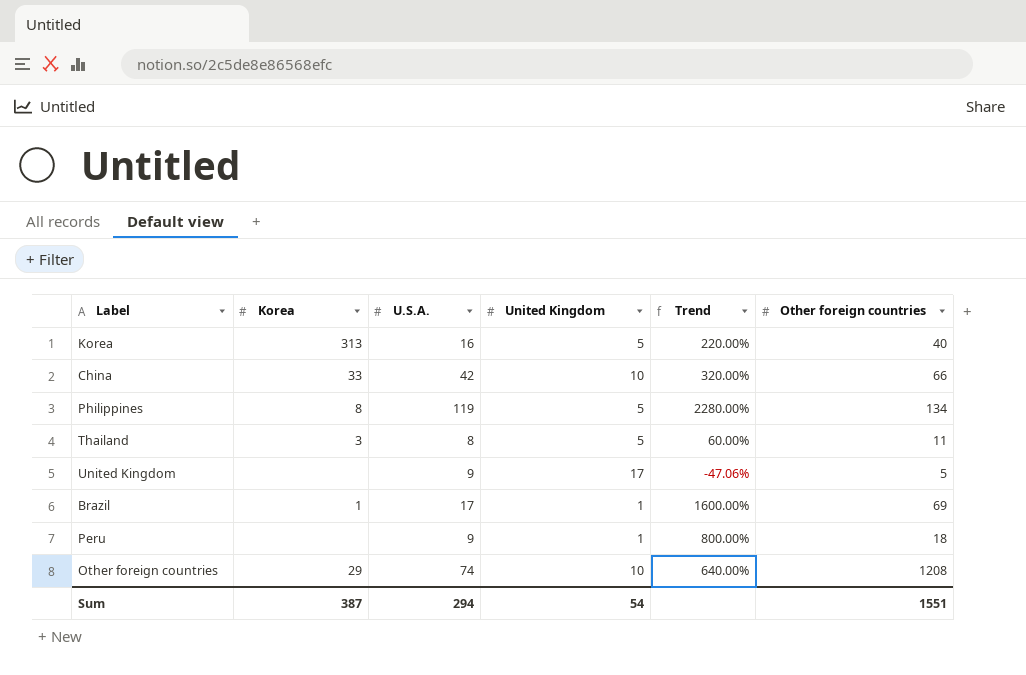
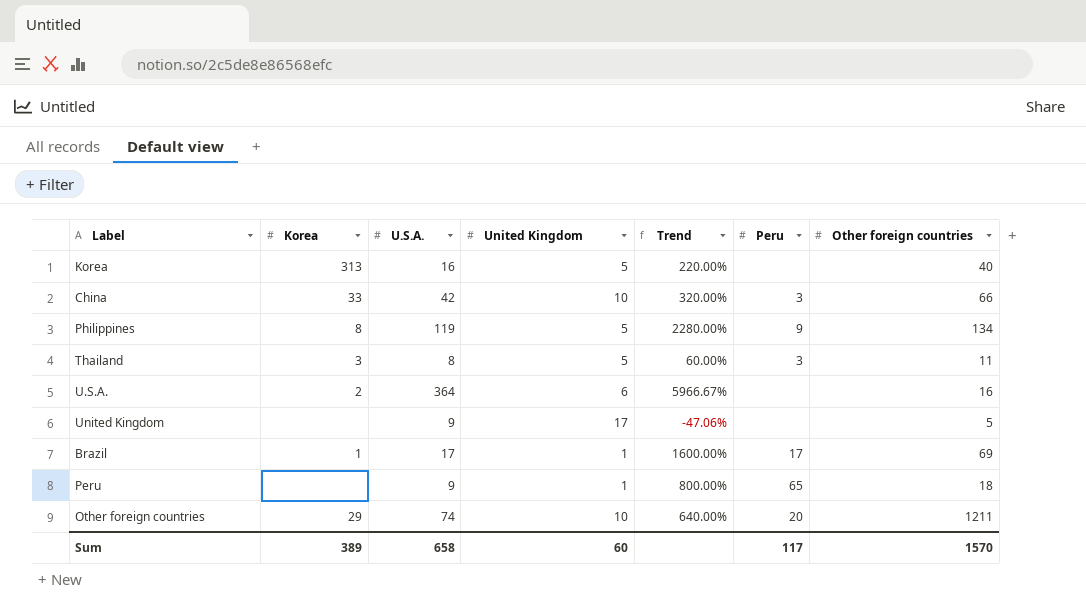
column Peru | position: none -> 6
row U.S.A.: none -> 2 | 364 | 6 | 5966.67% | none | 16
Other foreign countries | Other foreign countries: 1208 -> 1211
Sum | Korea: 387 -> 389
Sum | U.S.A.: 294 -> 658
Sum | United Kingdom: 54 -> 60
Sum | Other foreign countries: 1551 -> 1570

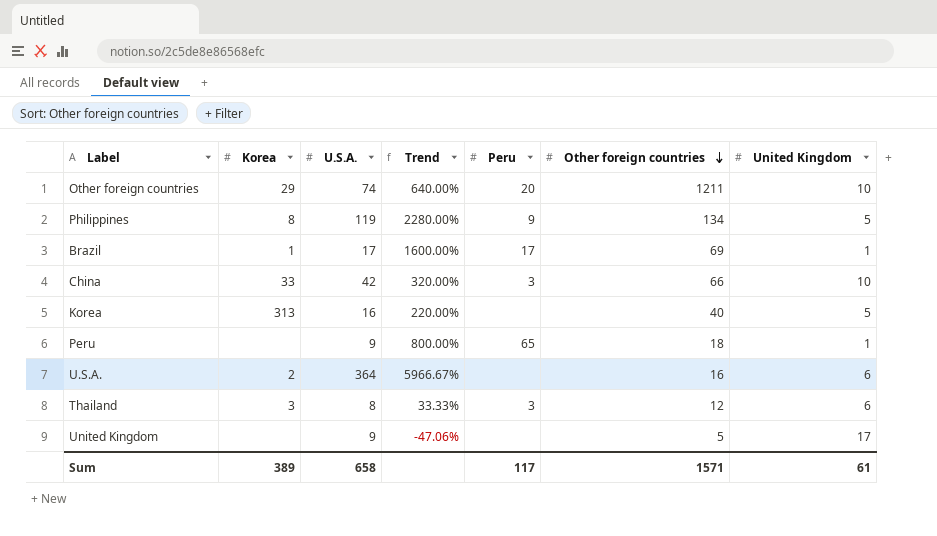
row order: none -> Other foreign countries descending
column United Kingdom | position: 4 -> 7
Thailand | Trend: 60.00% -> 33.33%
Thailand | Other foreign countries: 11 -> 12
Thailand | United Kingdom: 5 -> 6
Sum | Other foreign countries: 1570 -> 1571
Sum | United Kingdom: 60 -> 61

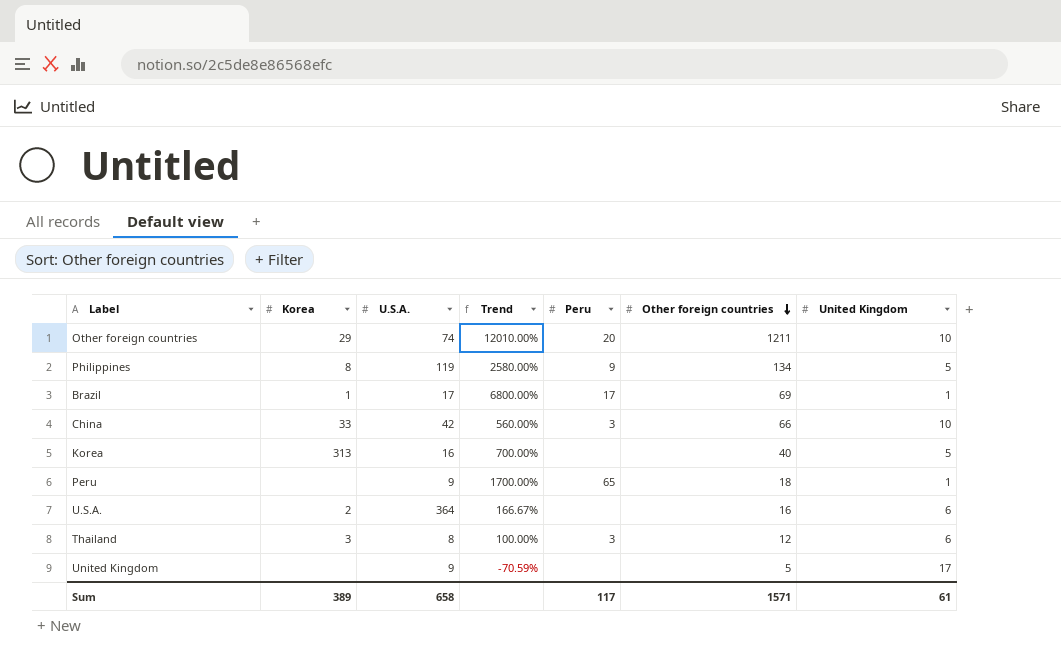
column Trend | formula: ([U.S.A.] - [United Kingdom]) / [United Kingdom] -> ([Other foreign countries] - [United Kingdom]) / [United Kingdom]

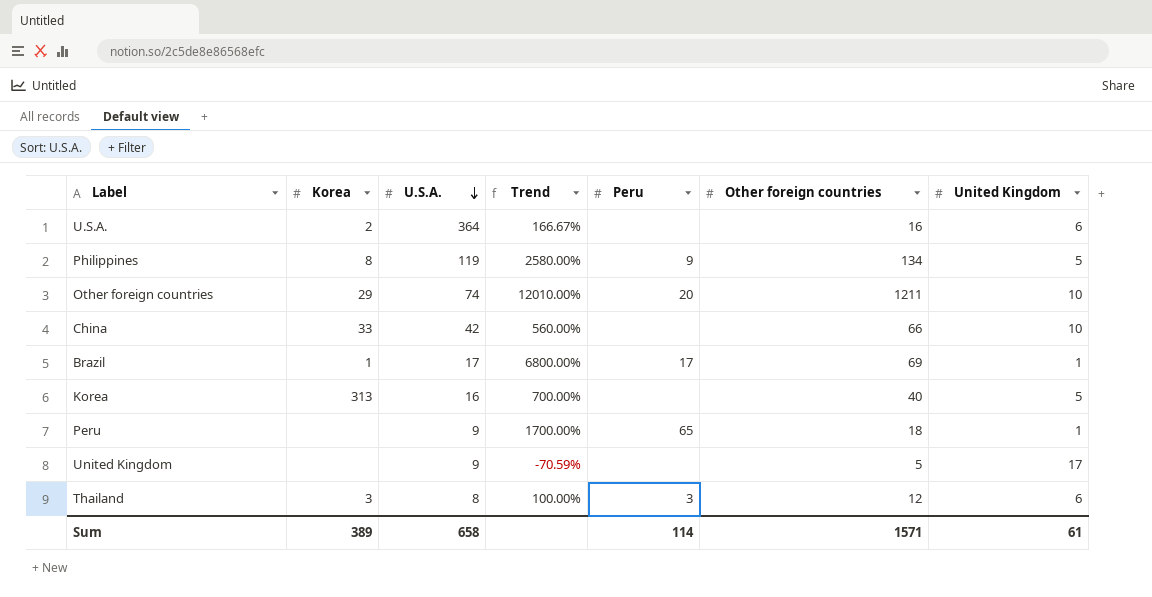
row order: Other foreign countries descending -> U.S.A. descending
China | Peru: 3 -> none
Sum | Peru: 117 -> 114

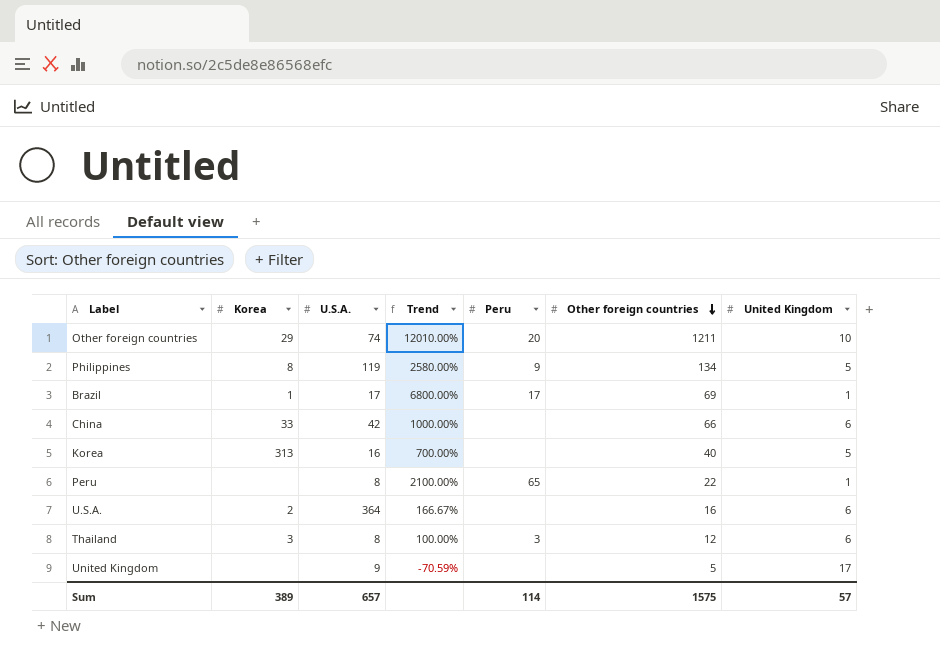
row order: U.S.A. descending -> Other foreign countries descending
China | Trend: 560.00% -> 1000.00%
China | United Kingdom: 10 -> 6
Peru | U.S.A.: 9 -> 8
Peru | Trend: 1700.00% -> 2100.00%
Peru | Other foreign countries: 18 -> 22
Sum | U.S.A.: 658 -> 657
Sum | Other foreign countries: 1571 -> 1575
Sum | United Kingdom: 61 -> 57

